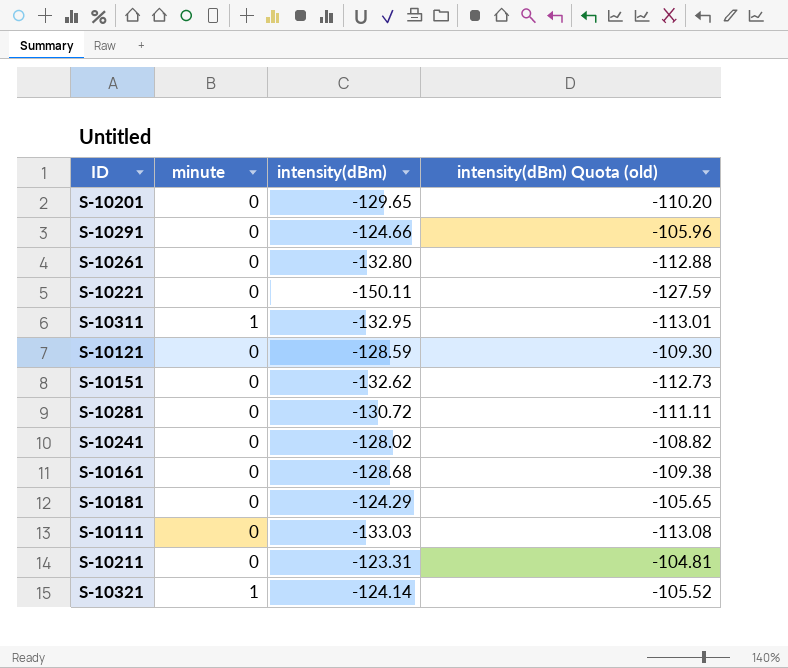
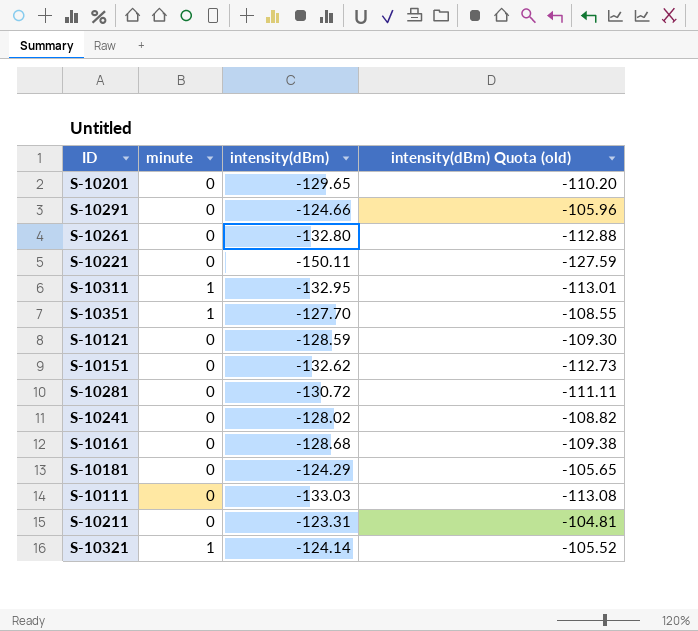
row S-10351: none -> 1 | -127.70 | -108.55

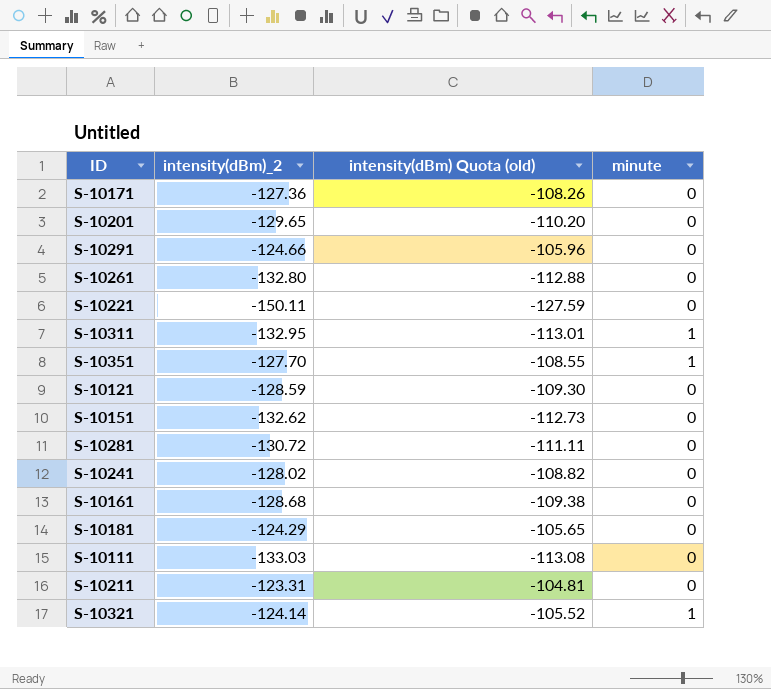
column name: intensity(dBm) -> intensity(dBm)_2
column minute | position: 2 -> 4
row S-10171: none -> -127.36 | -108.26 | 0

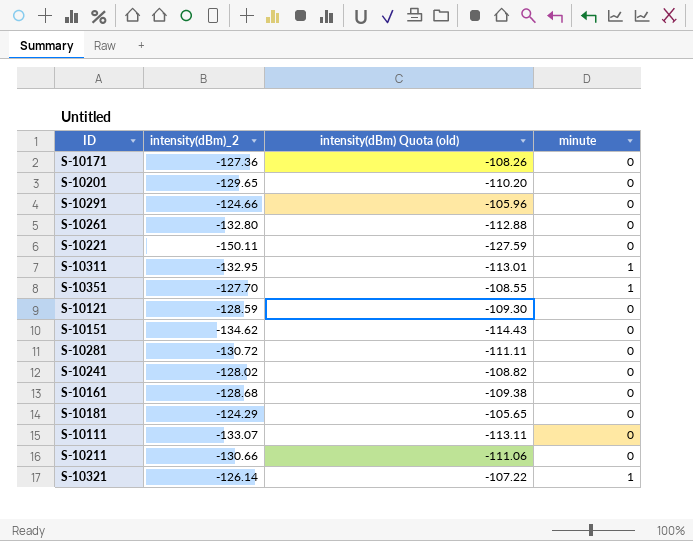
S-10151 | intensity(dBm)_2: -132.62 -> -134.62
S-10151 | intensity(dBm) Quota (old): -112.73 -> -114.43
S-10111 | intensity(dBm)_2: -133.03 -> -133.07
S-10111 | intensity(dBm) Quota (old): -113.08 -> -113.11
S-10211 | intensity(dBm)_2: -123.31 -> -130.66
S-10211 | intensity(dBm) Quota (old): -104.81 -> -111.06
S-10321 | intensity(dBm)_2: -124.14 -> -126.14
S-10321 | intensity(dBm) Quota (old): -105.52 -> -107.22

